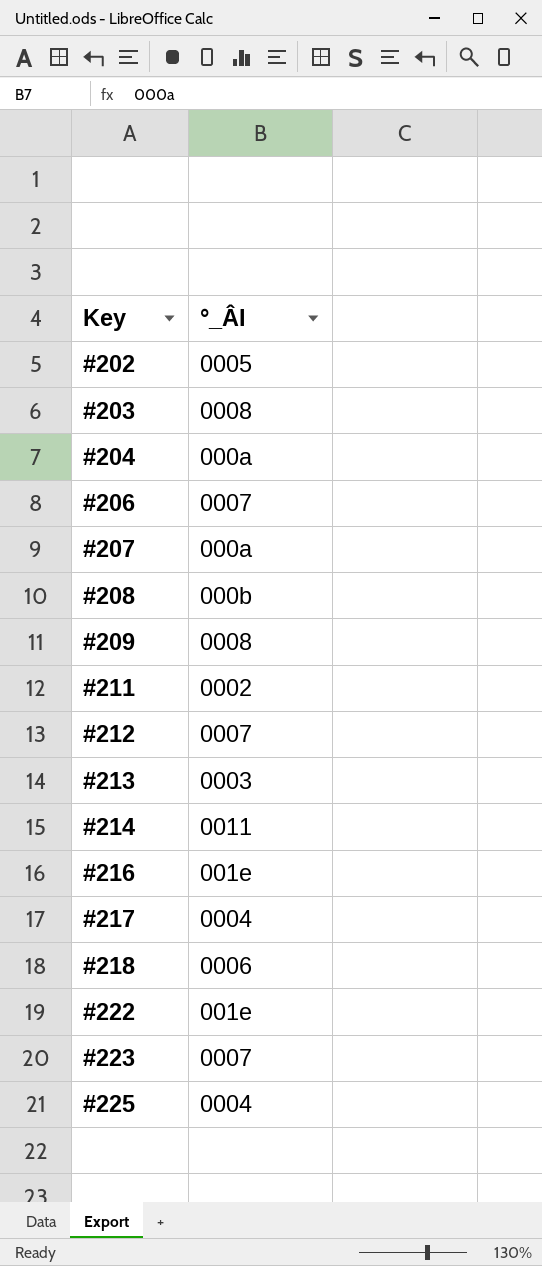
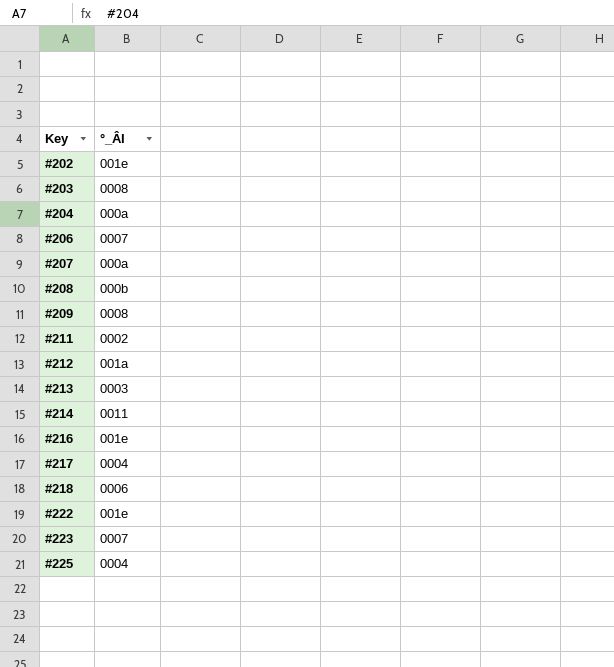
#202 | °_ÂI: 0005 -> 001e
#212 | °_ÂI: 0007 -> 001a

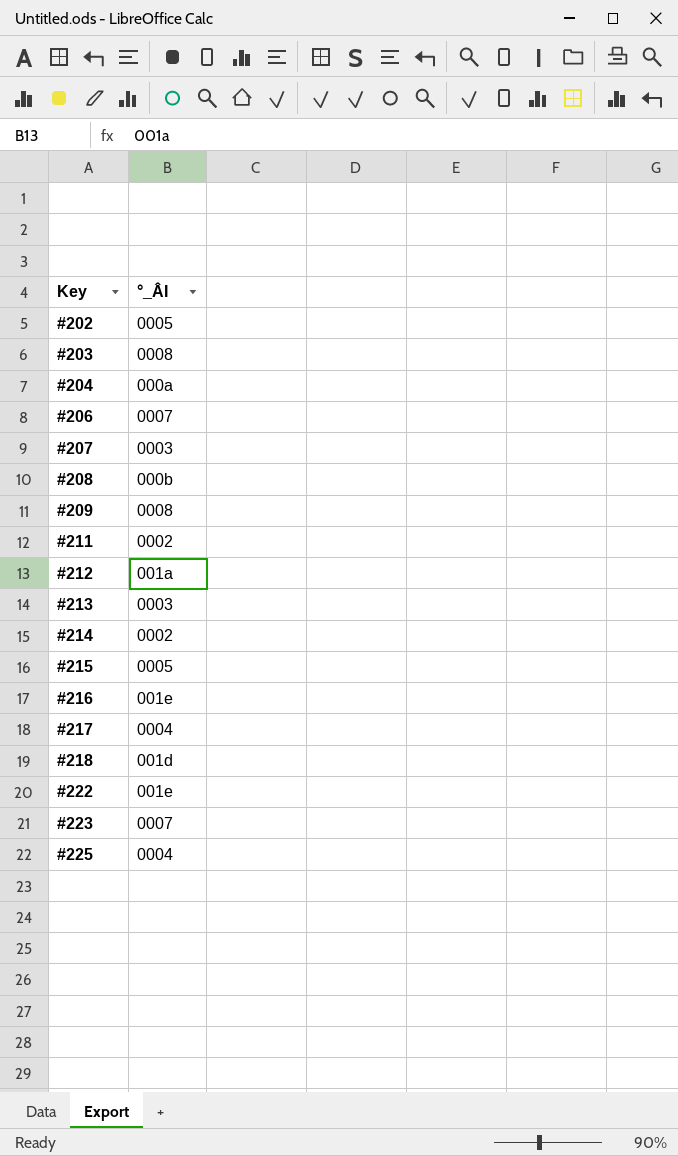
#202 | °_ÂI: 001e -> 0005
#207 | °_ÂI: 000a -> 0003
#214 | °_ÂI: 0011 -> 0002
row #215: none -> 0005
#218 | °_ÂI: 0006 -> 001d

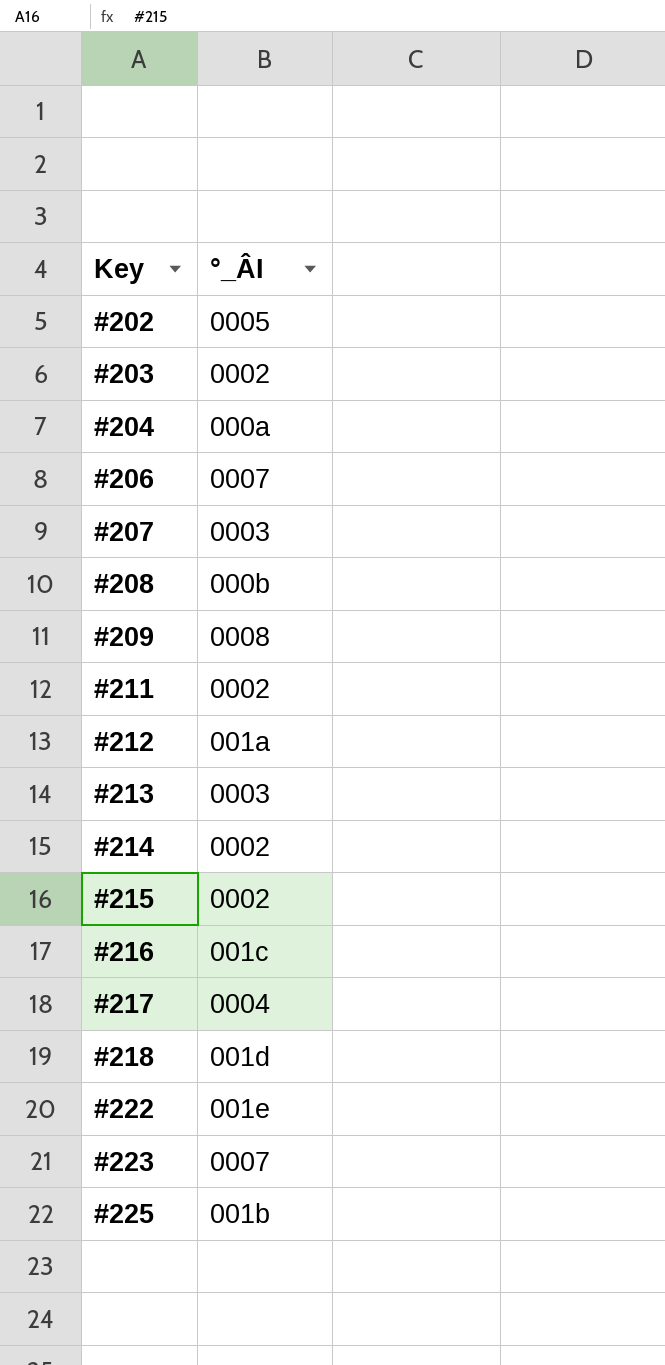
#203 | °_ÂI: 0008 -> 0002
#215 | °_ÂI: 0005 -> 0002
#216 | °_ÂI: 001e -> 001c
#225 | °_ÂI: 0004 -> 001b

